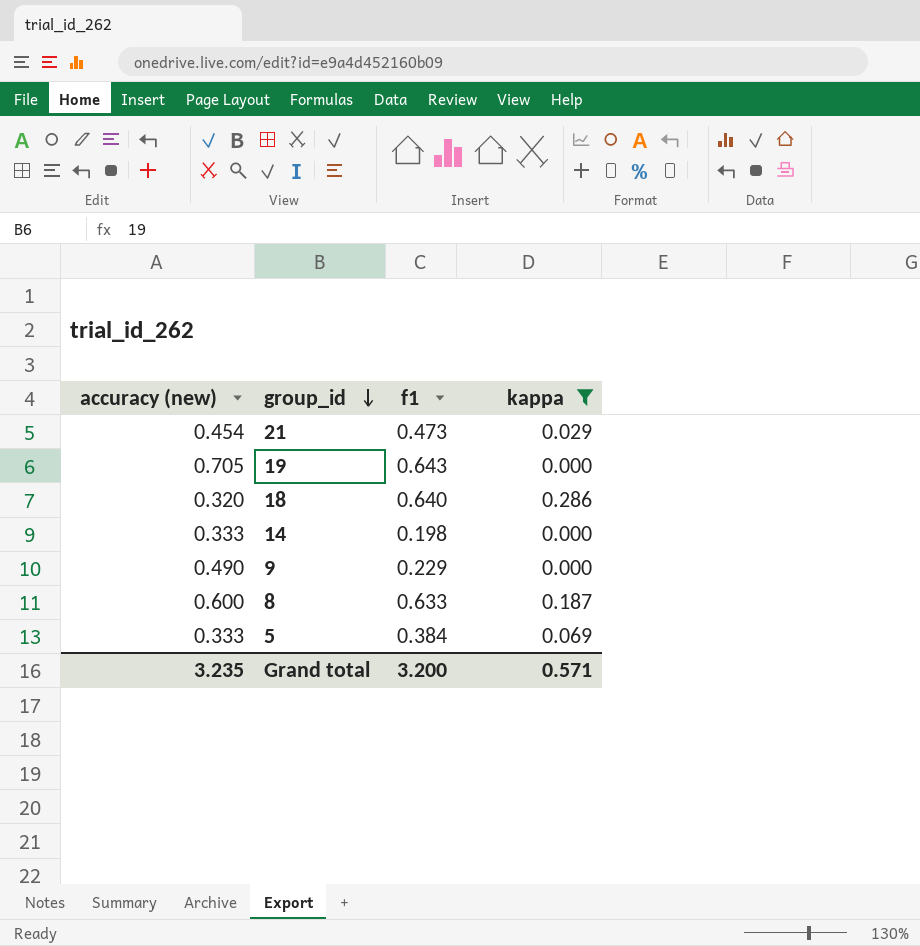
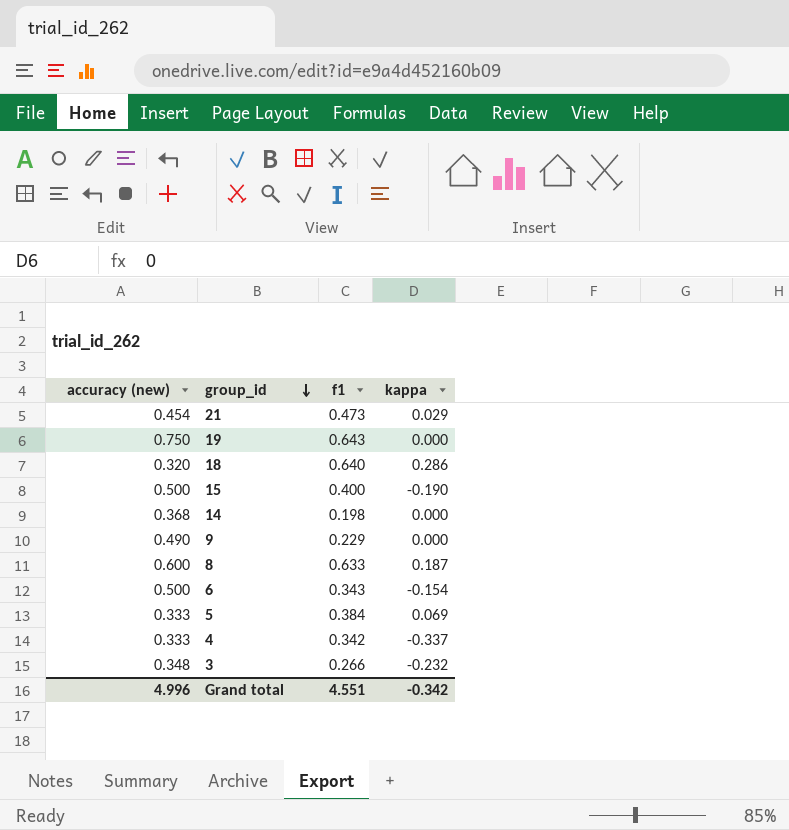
filter: kappa >= 0.000 -> none
19 | accuracy (new): 0.705 -> 0.750
14 | accuracy (new): 0.333 -> 0.368
Grand total | accuracy (new): 3.235 -> 4.996
Grand total | f1: 3.200 -> 4.551
Grand total | kappa: 0.571 -> -0.342

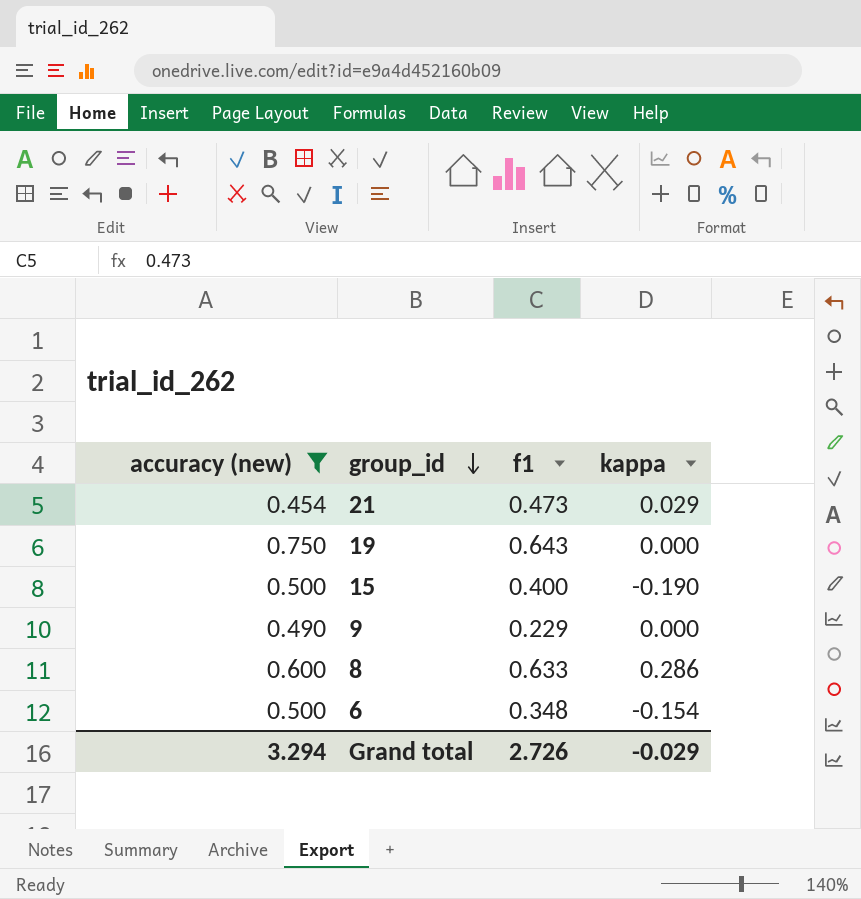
filter: none -> accuracy (new) >= 0.454
8 | kappa: 0.187 -> 0.286
6 | f1: 0.343 -> 0.348
Grand total | accuracy (new): 4.996 -> 3.294
Grand total | f1: 4.551 -> 2.726
Grand total | kappa: -0.342 -> -0.029

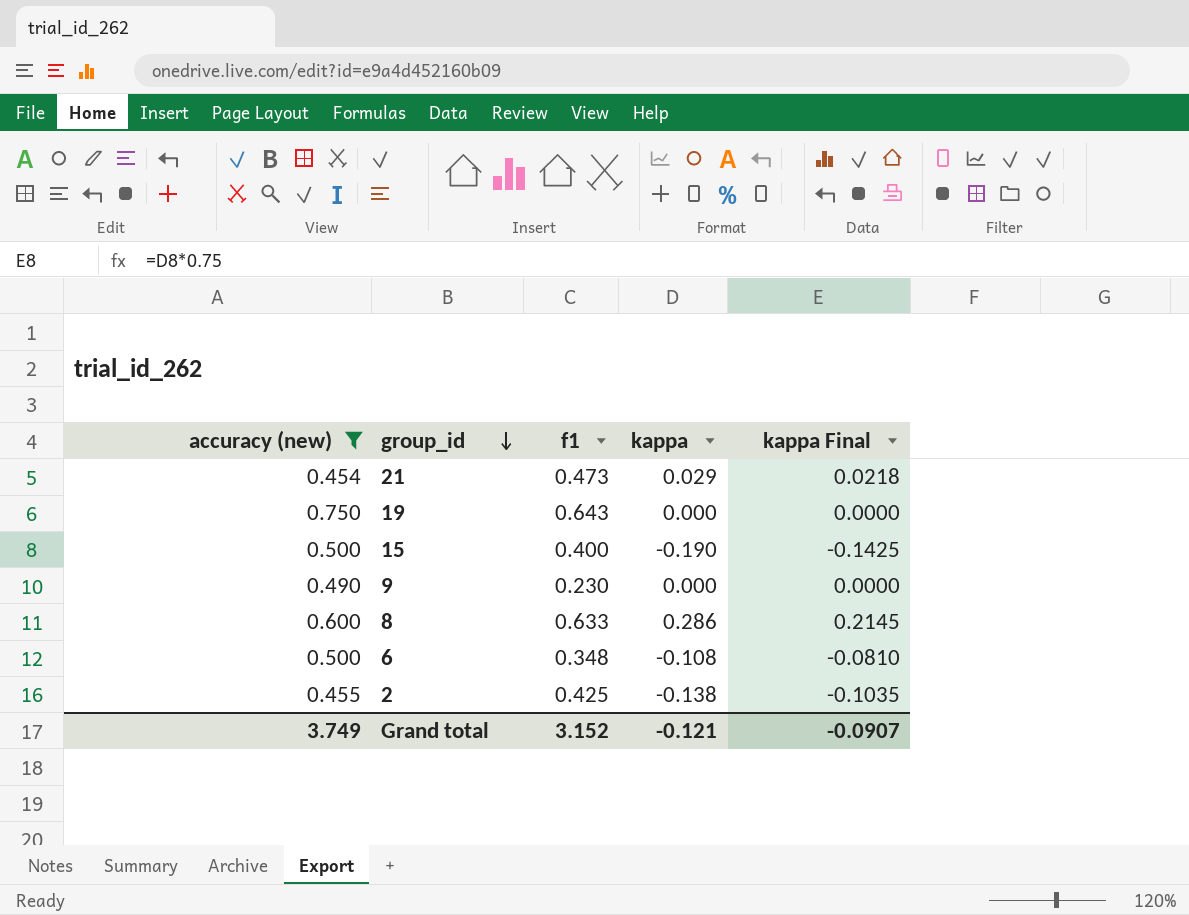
column kappa Final | formula: none -> [kappa] * 0.75
9 | f1: 0.229 -> 0.230
6 | kappa: -0.154 -> -0.108
row 2: none -> 0.455 | 0.425 | -0.138 | -0.1035
Grand total | accuracy (new): 3.294 -> 3.749
Grand total | f1: 2.726 -> 3.152
Grand total | kappa: -0.029 -> -0.121

